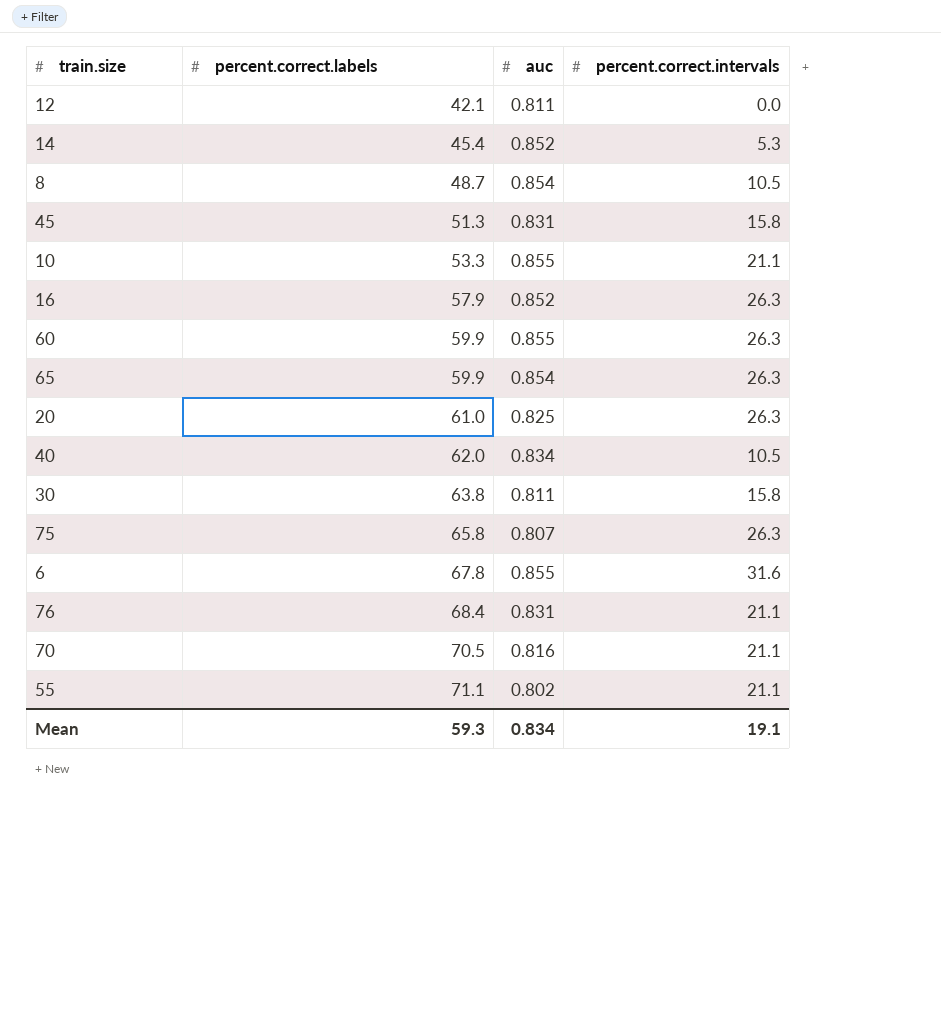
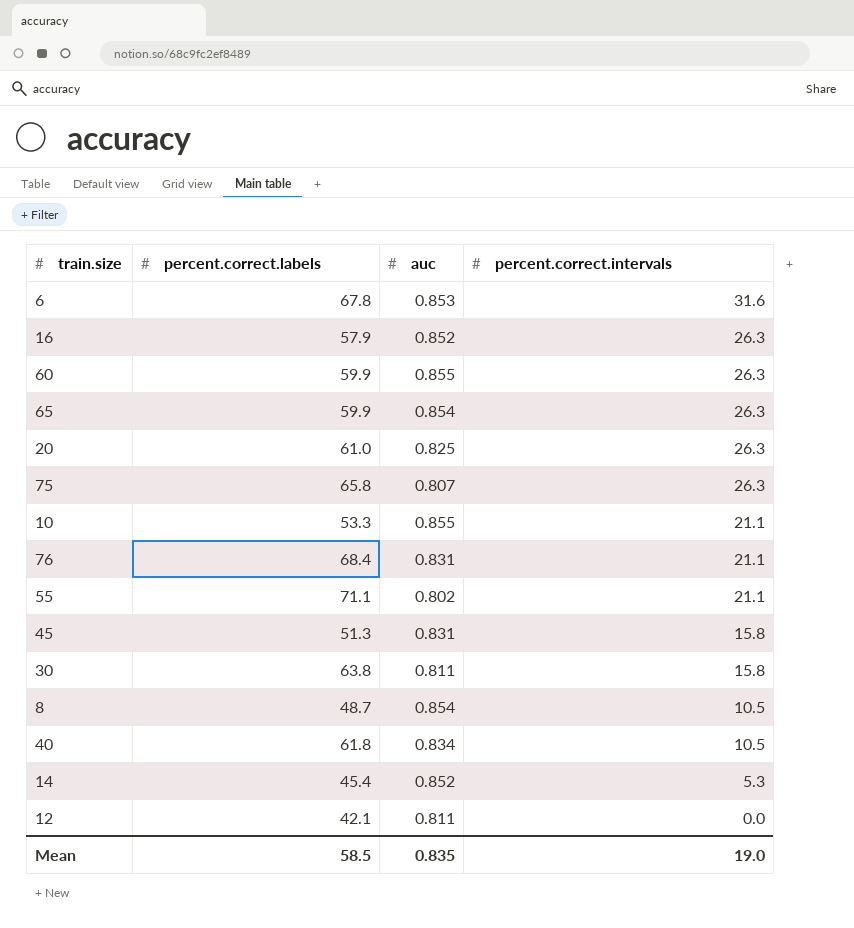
row order: percent.correct.labels ascending -> percent.correct.intervals descending
row 70: 70.5 | 0.816 | 21.1 -> none
6 | auc: 0.855 -> 0.853
40 | percent.correct.labels: 62.0 -> 61.8
Mean | percent.correct.labels: 59.3 -> 58.5
Mean | auc: 0.834 -> 0.835
Mean | percent.correct.intervals: 19.1 -> 19.0

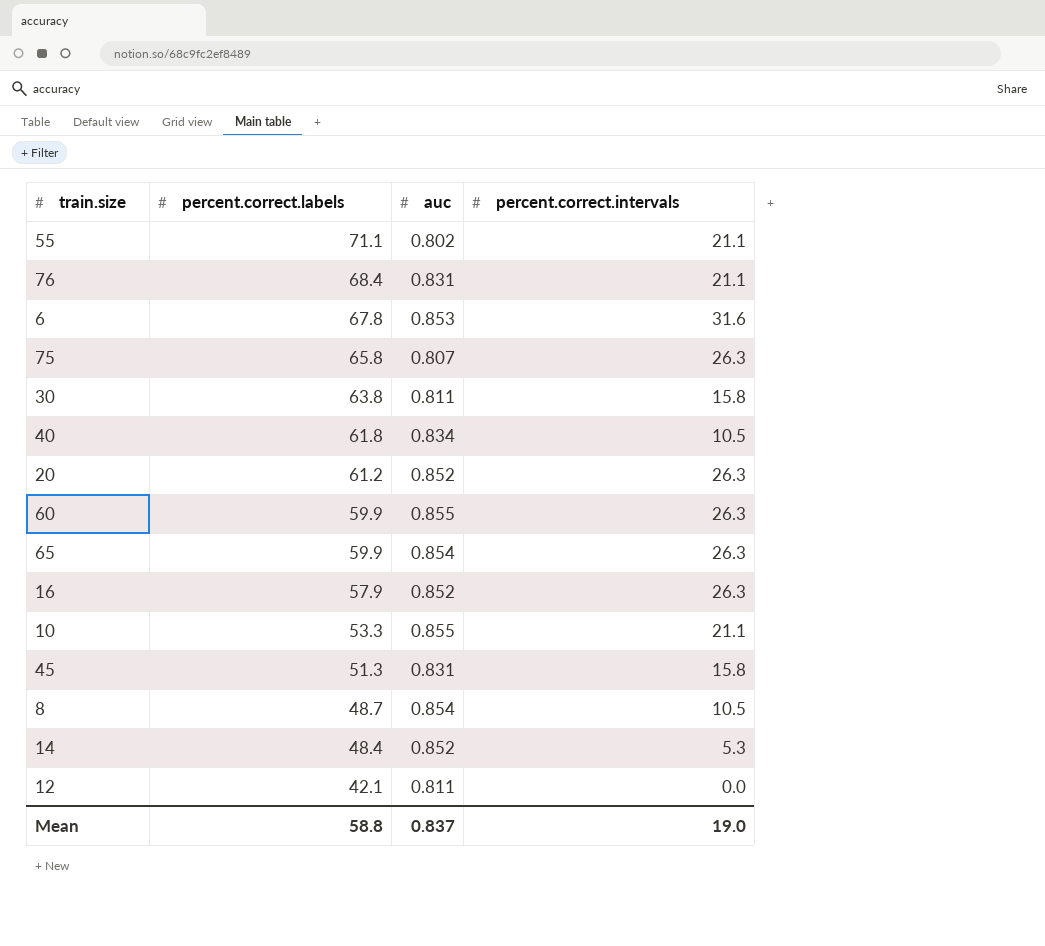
row order: percent.correct.intervals descending -> percent.correct.labels descending
20 | percent.correct.labels: 61.0 -> 61.2
20 | auc: 0.825 -> 0.852
14 | percent.correct.labels: 45.4 -> 48.4
Mean | percent.correct.labels: 58.5 -> 58.8
Mean | auc: 0.835 -> 0.837

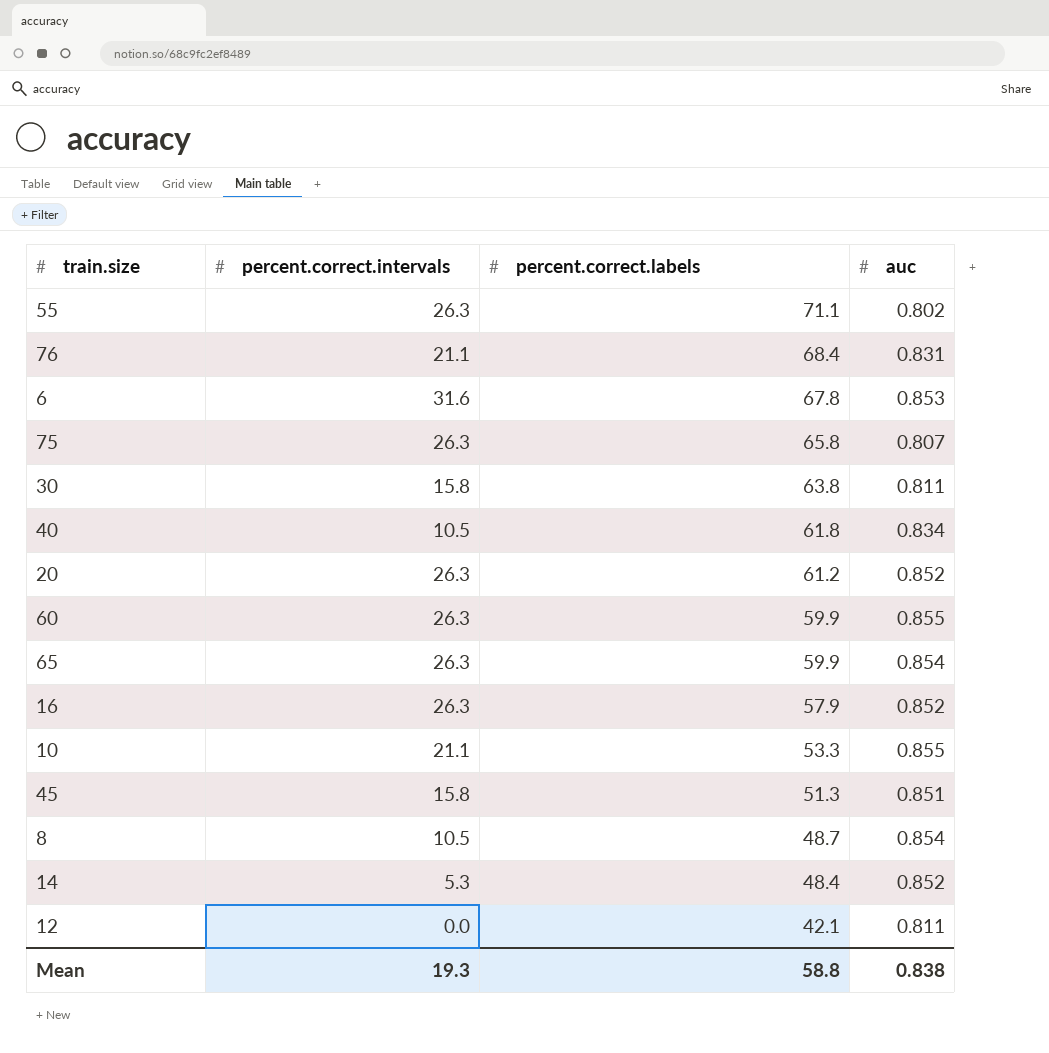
column percent.correct.intervals | position: 4 -> 2
55 | percent.correct.intervals: 21.1 -> 26.3
45 | auc: 0.831 -> 0.851
Mean | percent.correct.intervals: 19.0 -> 19.3
Mean | auc: 0.837 -> 0.838

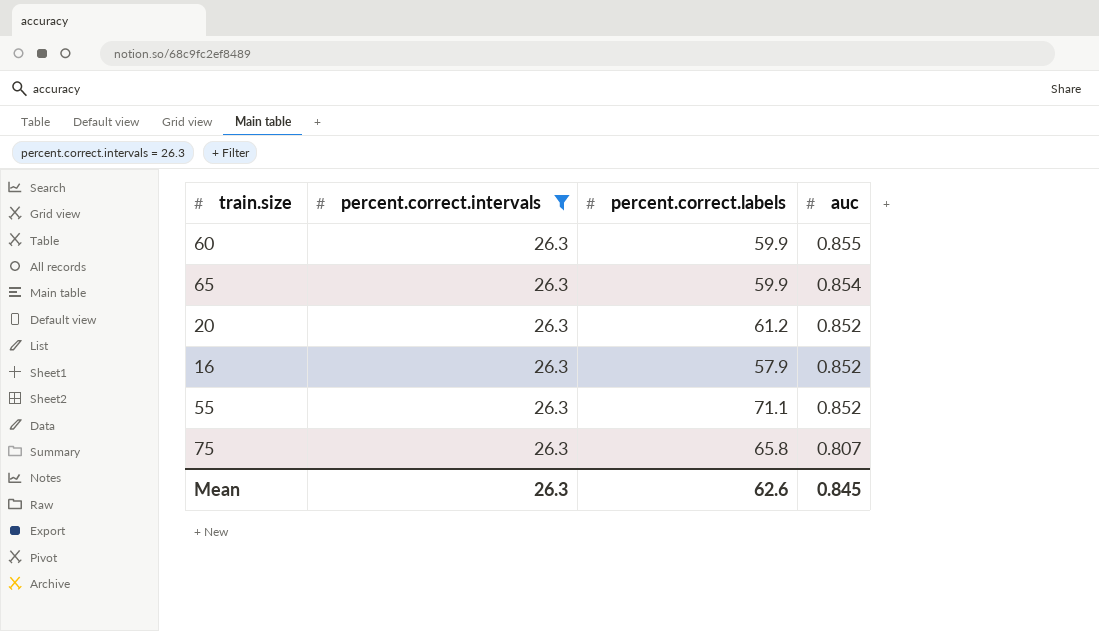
filter: none -> percent.correct.intervals = 26.3
row order: percent.correct.labels descending -> auc descending
55 | auc: 0.802 -> 0.852
Mean | percent.correct.intervals: 19.3 -> 26.3
Mean | percent.correct.labels: 58.8 -> 62.6
Mean | auc: 0.838 -> 0.845

